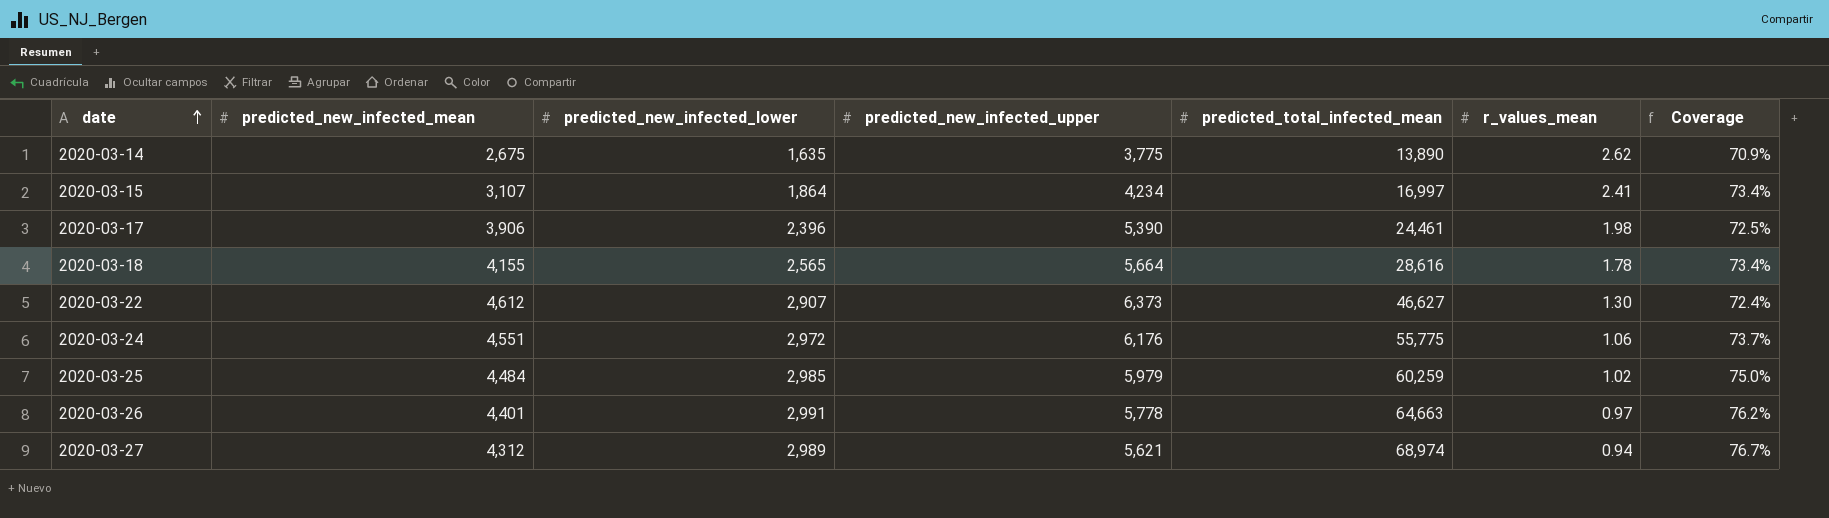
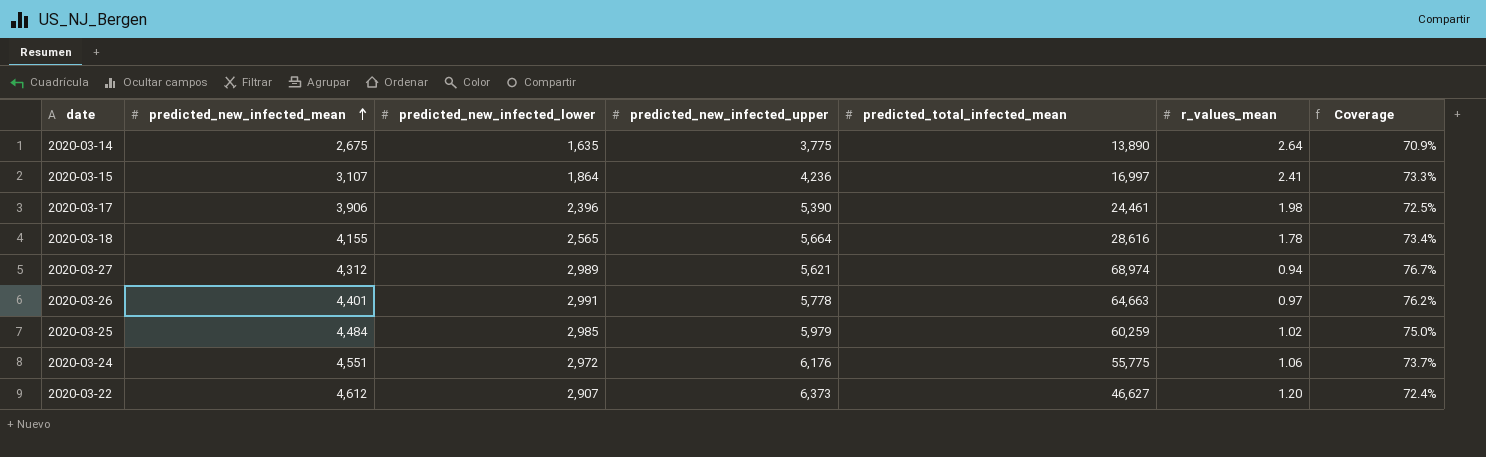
row order: date ascending -> predicted_new_infected_mean ascending
2020-03-14 | r_values_mean: 2.62 -> 2.64
2020-03-15 | predicted_new_infected_upper: 4,234 -> 4,236
2020-03-15 | Coverage: 73.4% -> 73.3%
2020-03-22 | r_values_mean: 1.30 -> 1.20

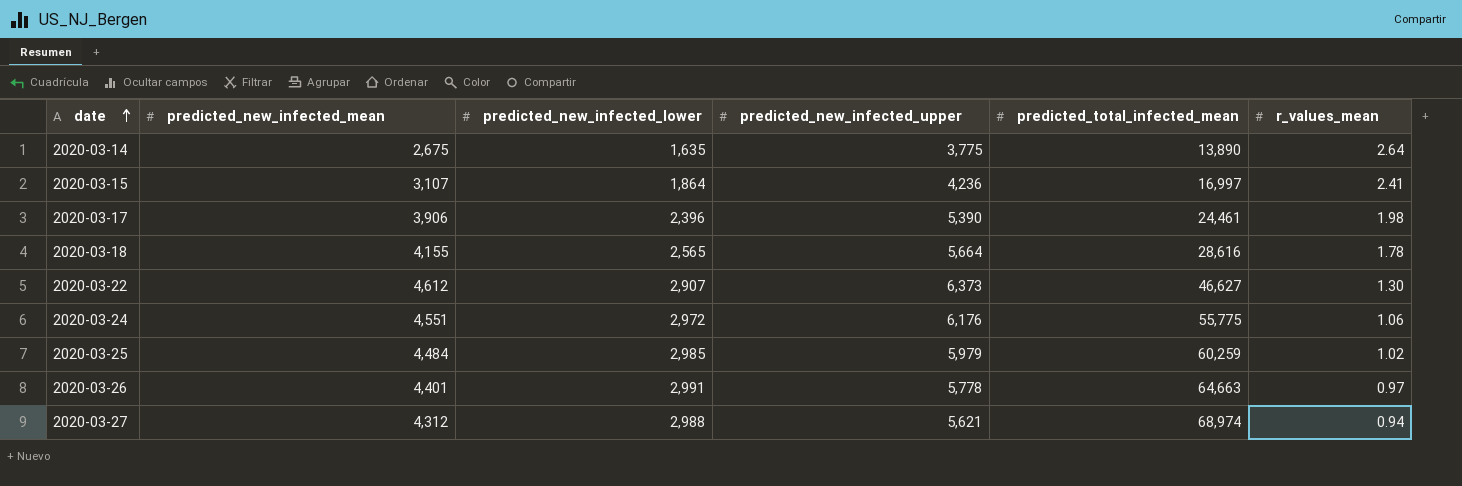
row order: predicted_new_infected_mean ascending -> date ascending
column Coverage | formula: [predicted_new_infected_mean] / [predicted_new_infected_upper] -> none
2020-03-22 | r_values_mean: 1.20 -> 1.30
2020-03-27 | predicted_new_infected_lower: 2,989 -> 2,988

